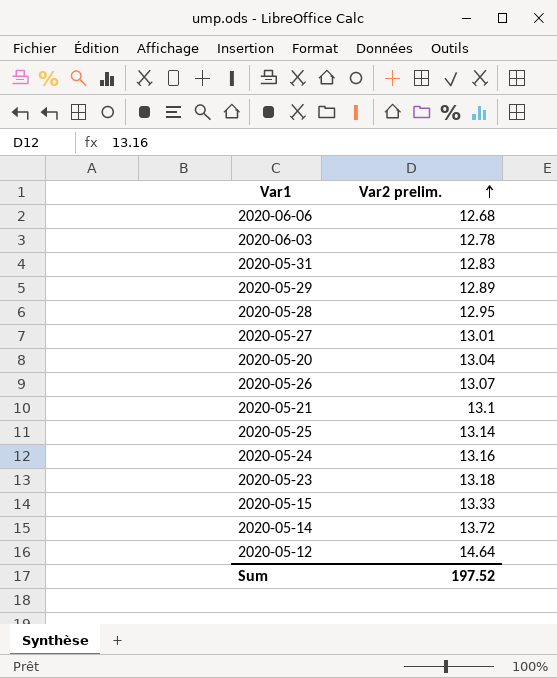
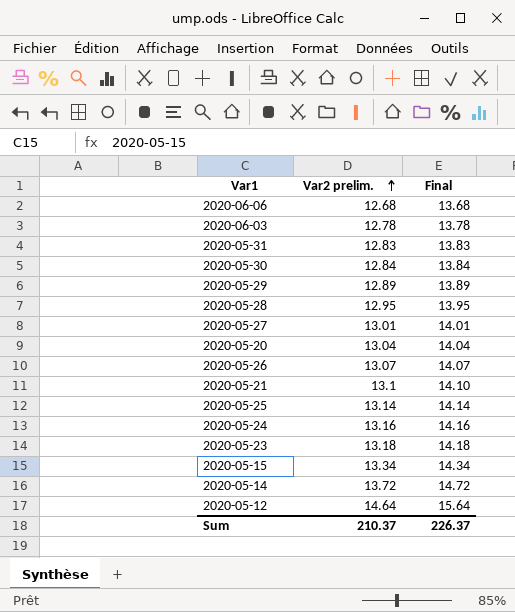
column Final | formula: none -> [Var2 prelim.] + 1
row 2020-05-30: none -> 12.84 | 13.84
2020-05-15 | Var2 prelim.: 13.33 -> 13.34
Sum | Var2 prelim.: 197.52 -> 210.37

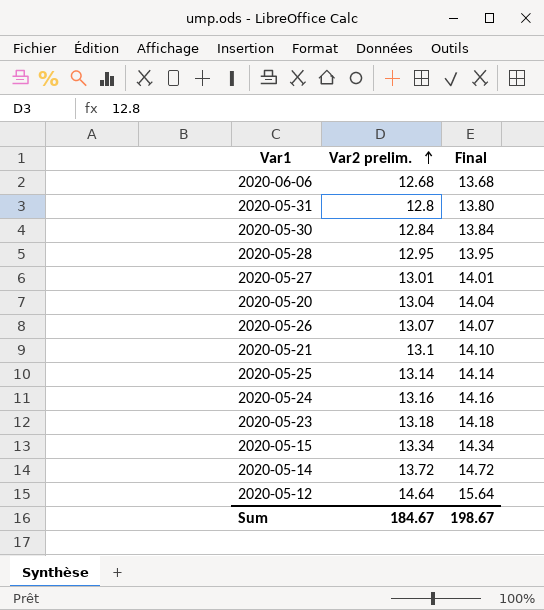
row 2020-06-03: 12.78 | 13.78 -> none
row 2020-05-29: 12.89 | 13.89 -> none
2020-05-31 | Var2 prelim.: 12.83 -> 12.8
2020-05-31 | Final: 13.83 -> 13.80
Sum | Var2 prelim.: 210.37 -> 184.67
Sum | Final: 226.37 -> 198.67

